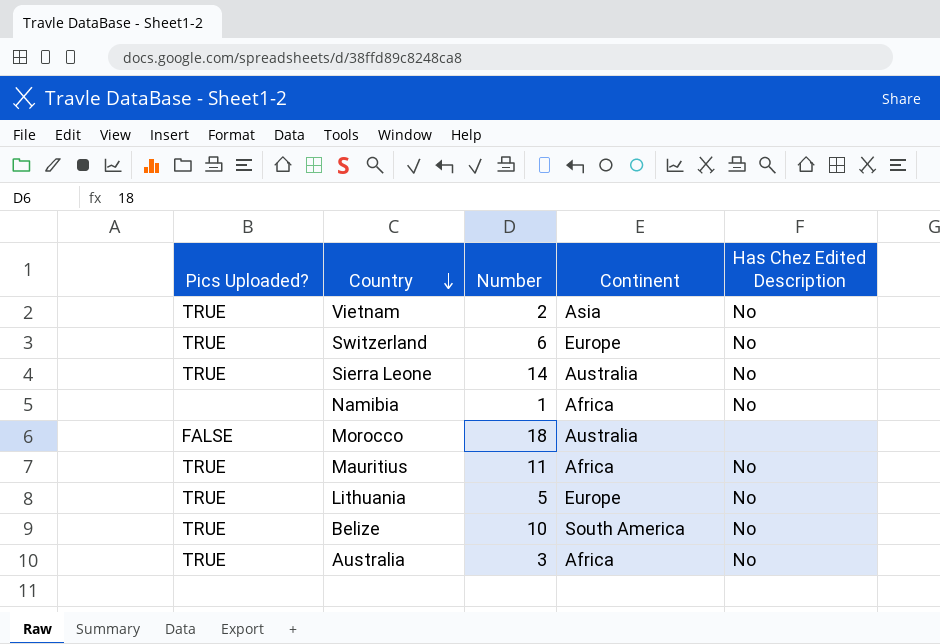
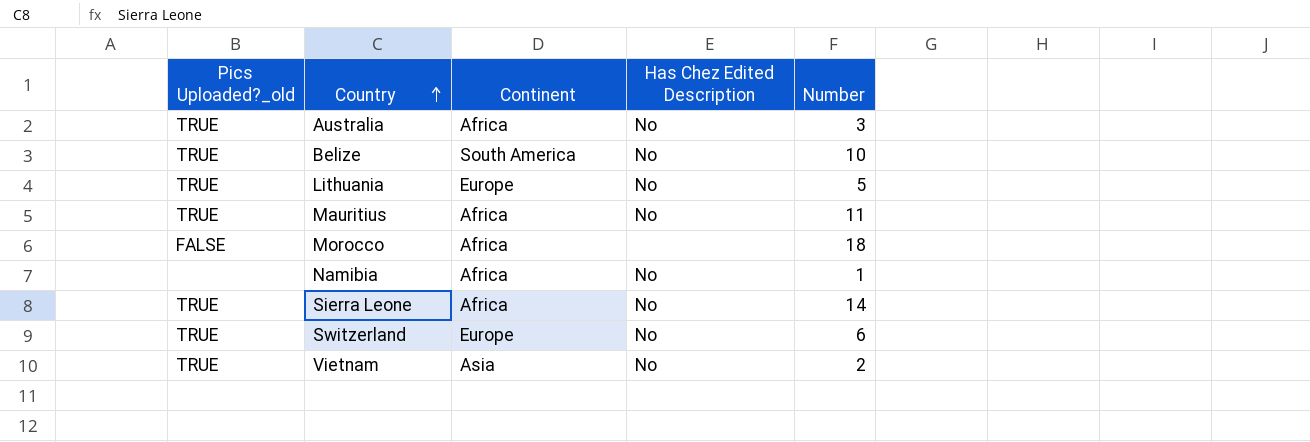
row order: Country descending -> Country ascending
column name: Pics Uploaded? -> Pics Uploaded?_old
column Number | position: 3 -> 5
Morocco | Continent: Australia -> Africa
Sierra Leone | Continent: Australia -> Africa

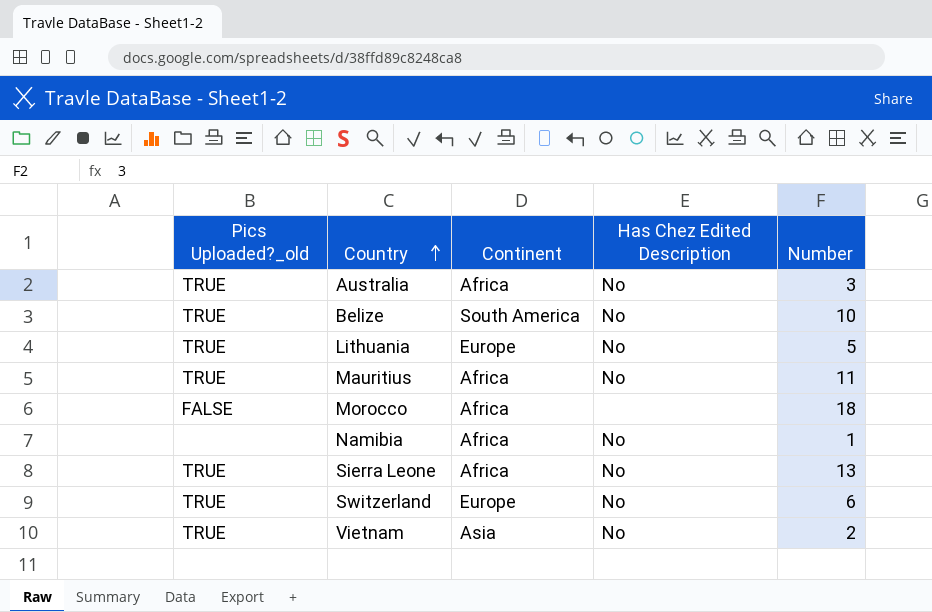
Sierra Leone | Number: 14 -> 13

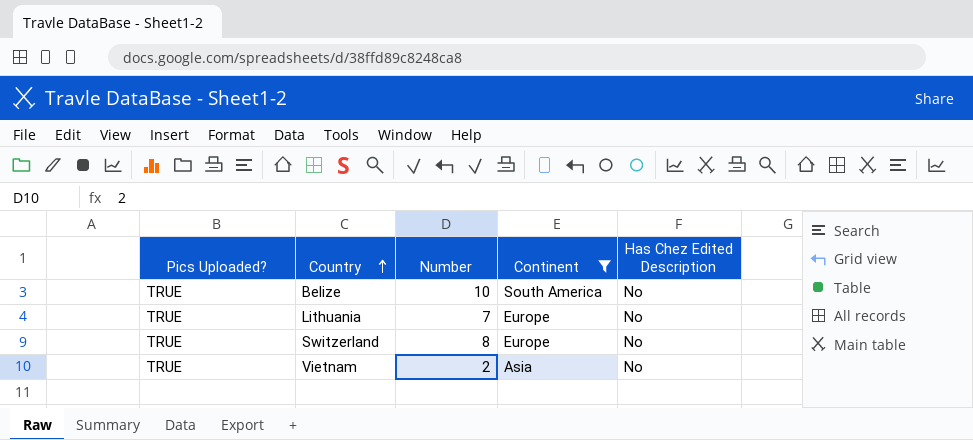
filter: none -> Continent != Africa
column name: Pics Uploaded?_old -> Pics Uploaded?
column Number | position: 5 -> 3
Lithuania | Number: 5 -> 7
Switzerland | Number: 6 -> 8

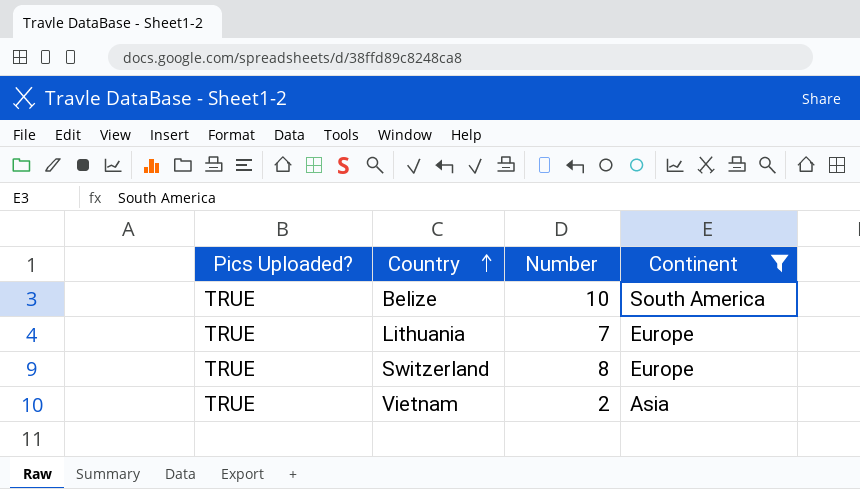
column Has Chez Edited Description | position: 5 -> none

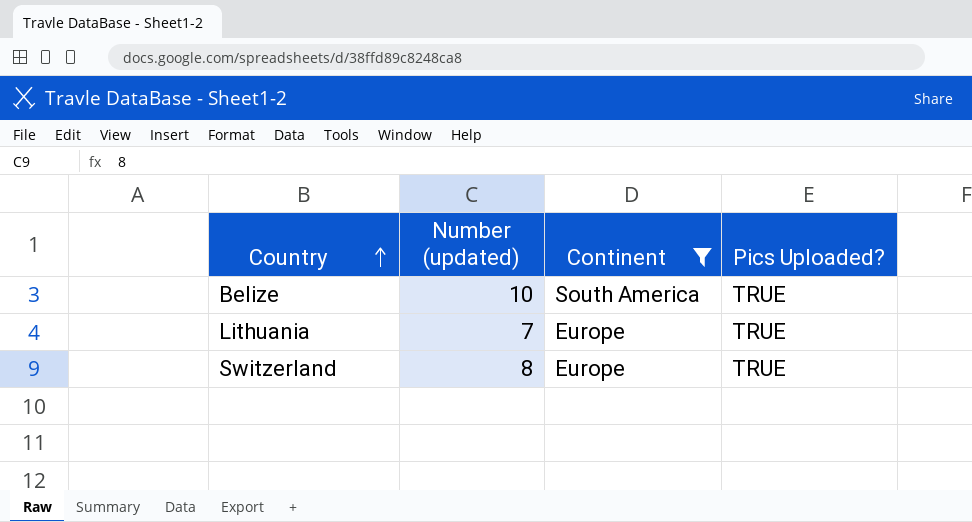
column name: Number -> Number (updated)
column Pics Uploaded? | position: 1 -> 4
row Vietnam: TRUE | 2 | Asia -> none

